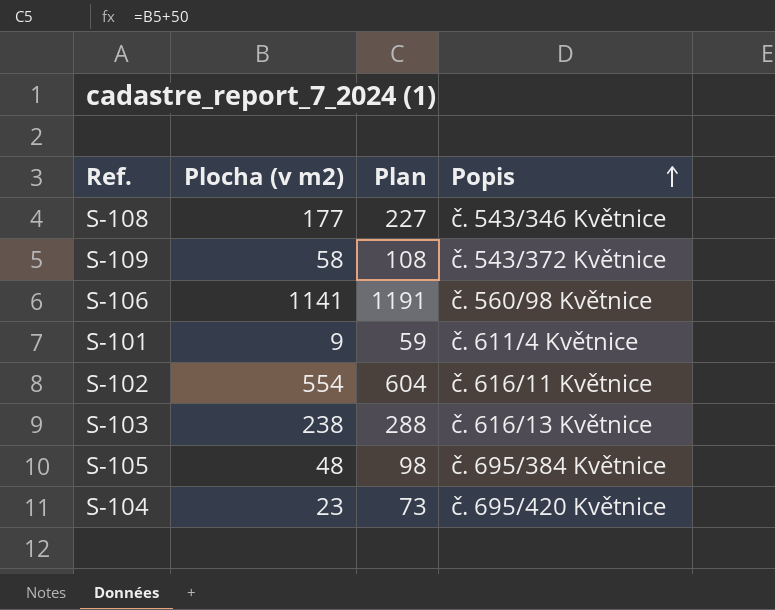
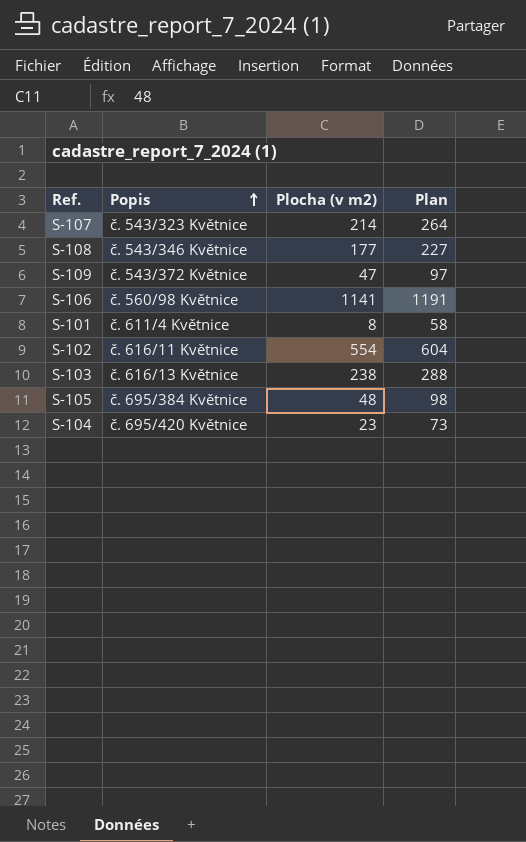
column Popis | position: 4 -> 2
row S-107: none -> č. 543/323 Květnice | 214 | 264
S-109 | Plocha (v m2): 58 -> 47
S-109 | Plan: 108 -> 97
S-101 | Plocha (v m2): 9 -> 8
S-101 | Plan: 59 -> 58

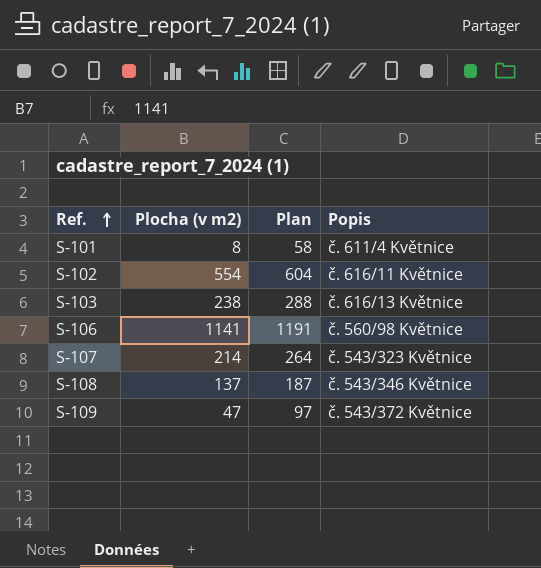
row order: Popis ascending -> Ref. ascending
column Popis | position: 2 -> 4
row S-105: č. 695/384 Květnice | 48 | 98 -> none
row S-104: č. 695/420 Květnice | 23 | 73 -> none
S-108 | Plocha (v m2): 177 -> 137
S-108 | Plan: 227 -> 187

